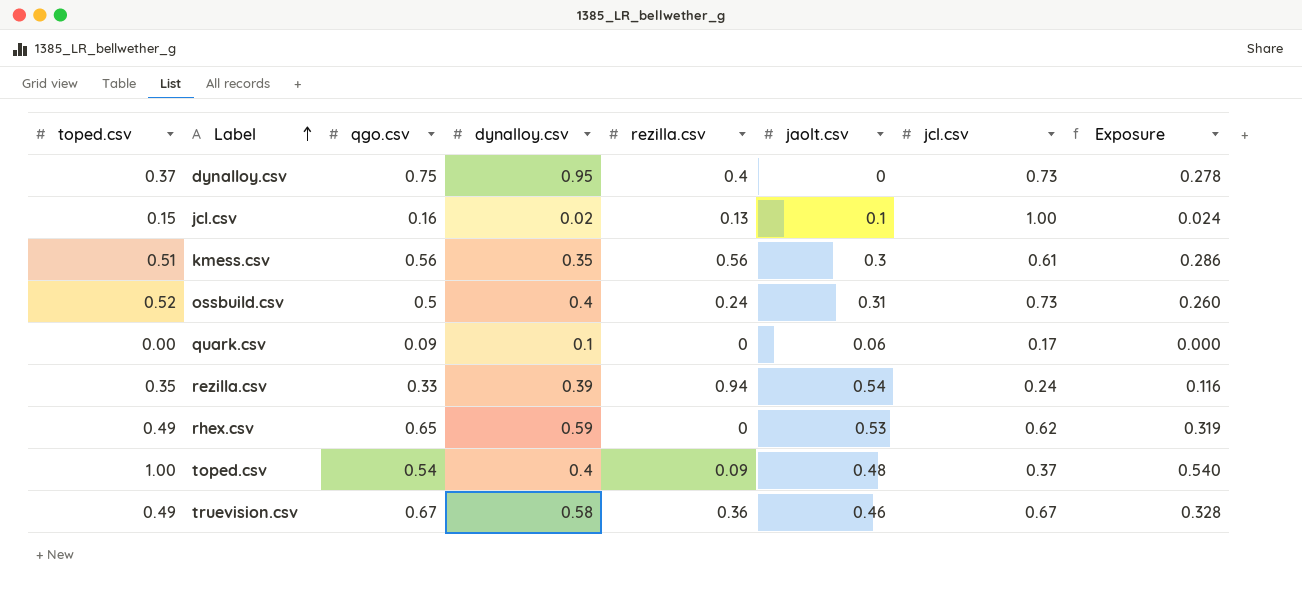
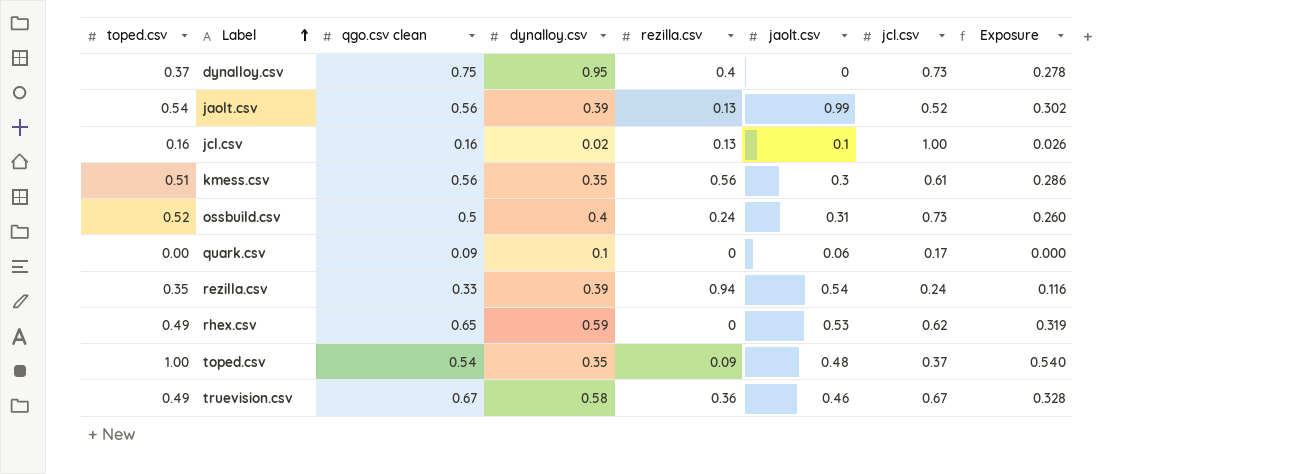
column name: qgo.csv -> qgo.csv clean
row jaolt.csv: none -> 0.54 | 0.56 | 0.39 | 0.13 | 0.99 | 0.52 | 0.302
jcl.csv | toped.csv: 0.15 -> 0.16
jcl.csv | Exposure: 0.024 -> 0.026
toped.csv | dynalloy.csv: 0.4 -> 0.35

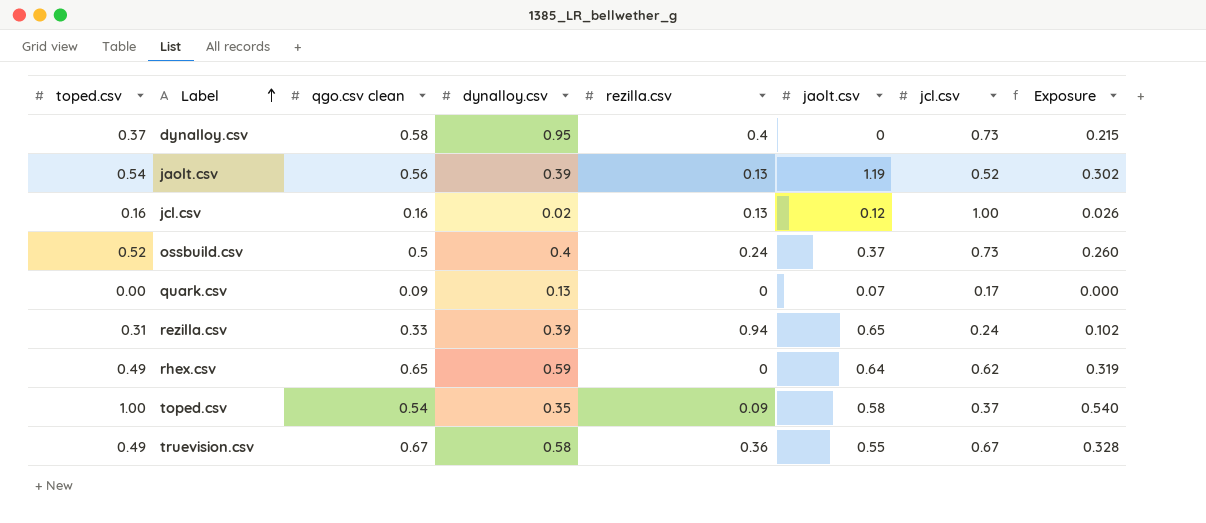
row kmess.csv: 0.51 | 0.56 | 0.35 | 0.56 | 0.3 | 0.61 | 0.286 -> none
dynalloy.csv | qgo.csv clean: 0.75 -> 0.58
dynalloy.csv | Exposure: 0.278 -> 0.215
jaolt.csv | jaolt.csv: 0.99 -> 1.19
jcl.csv | jaolt.csv: 0.1 -> 0.12
ossbuild.csv | jaolt.csv: 0.31 -> 0.37
quark.csv | dynalloy.csv: 0.1 -> 0.13
quark.csv | jaolt.csv: 0.06 -> 0.07
rezilla.csv | toped.csv: 0.35 -> 0.31
rezilla.csv | jaolt.csv: 0.54 -> 0.65
rezilla.csv | Exposure: 0.116 -> 0.102
rhex.csv | jaolt.csv: 0.53 -> 0.64
toped.csv | jaolt.csv: 0.48 -> 0.58
truevision.csv | jaolt.csv: 0.46 -> 0.55

